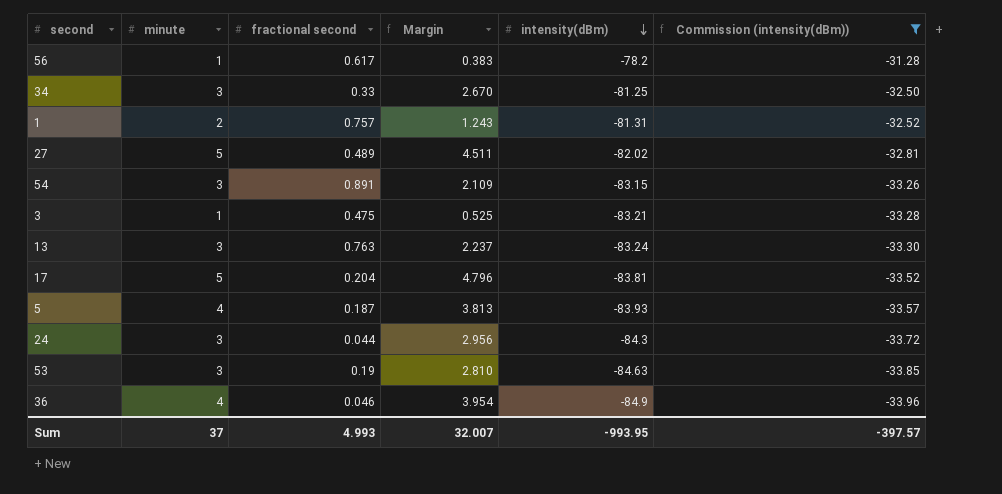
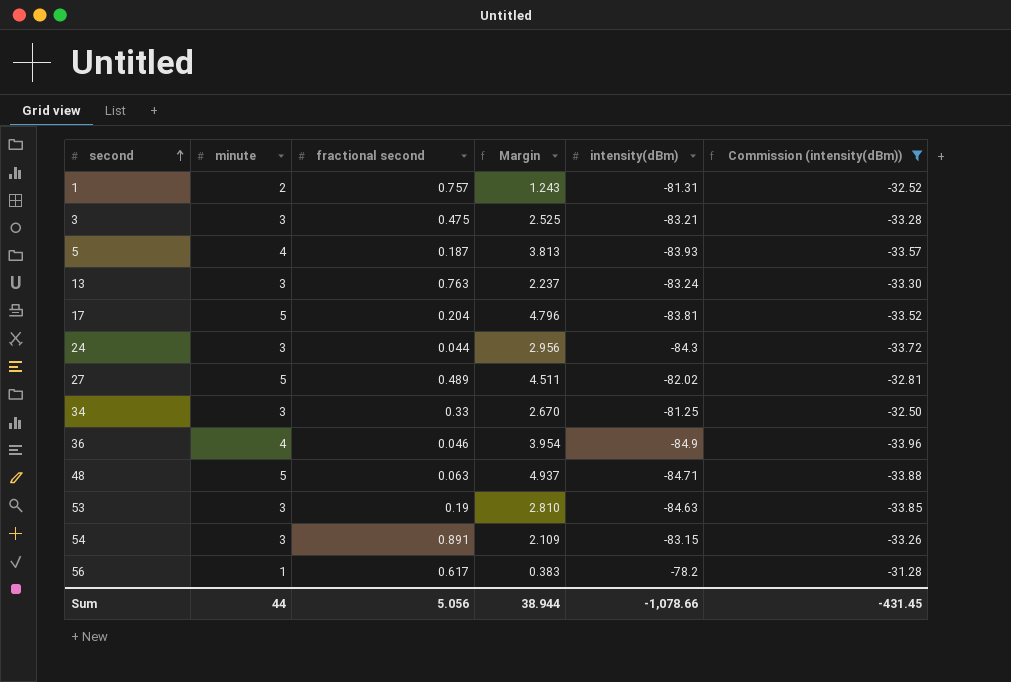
row order: intensity(dBm) descending -> second ascending
3 | minute: 1 -> 3
3 | Margin: 0.525 -> 2.525
row 48: none -> 5 | 0.063 | 4.937 | -84.71 | -33.88
Sum | minute: 37 -> 44
Sum | fractional second: 4.993 -> 5.056
Sum | Margin: 32.007 -> 38.944
Sum | intensity(dBm): -993.95 -> -1,078.66
Sum | Commission (intensity(dBm)): -397.57 -> -431.45

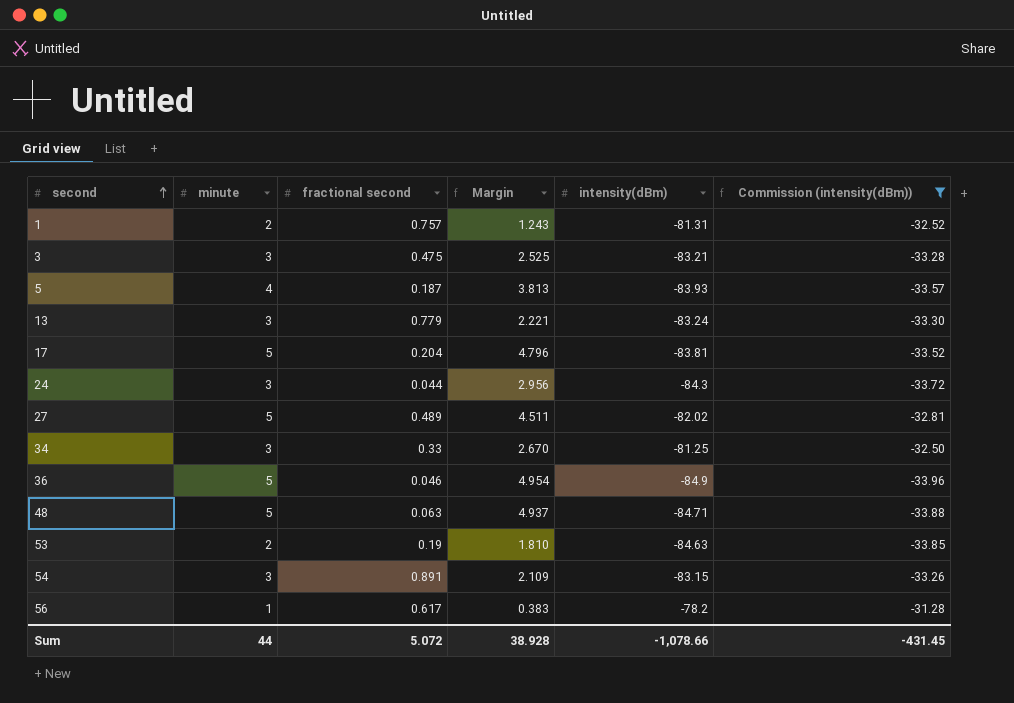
13 | fractional second: 0.763 -> 0.779
13 | Margin: 2.237 -> 2.221
36 | minute: 4 -> 5
36 | Margin: 3.954 -> 4.954
53 | minute: 3 -> 2
53 | Margin: 2.810 -> 1.810
Sum | fractional second: 5.056 -> 5.072
Sum | Margin: 38.944 -> 38.928

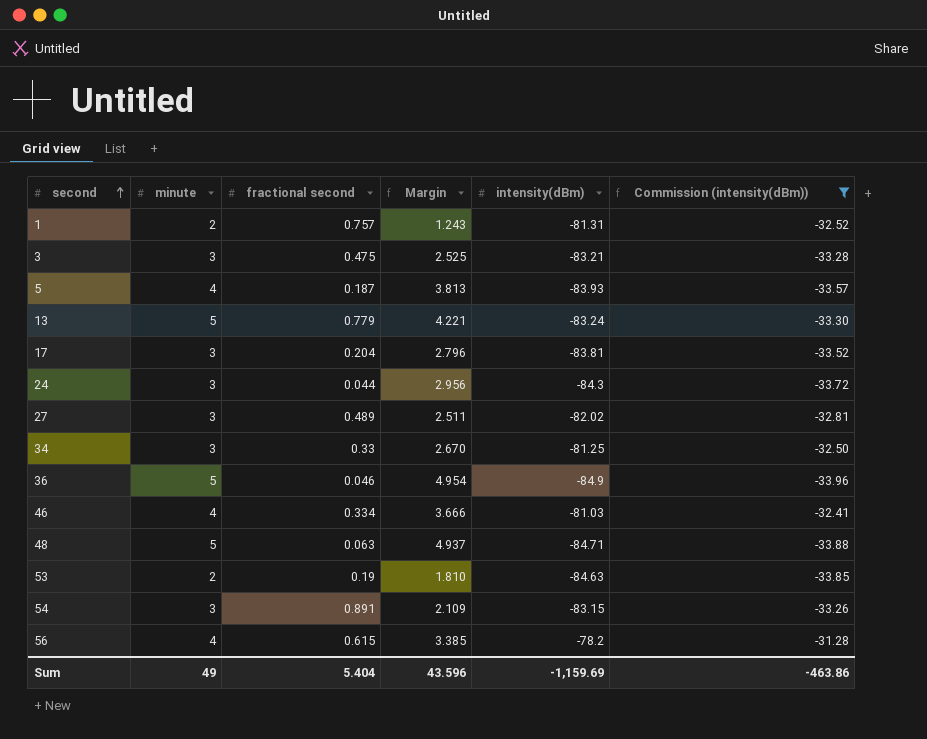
13 | minute: 3 -> 5
13 | Margin: 2.221 -> 4.221
17 | minute: 5 -> 3
17 | Margin: 4.796 -> 2.796
27 | minute: 5 -> 3
27 | Margin: 4.511 -> 2.511
row 46: none -> 4 | 0.334 | 3.666 | -81.03 | -32.41
56 | minute: 1 -> 4
56 | fractional second: 0.617 -> 0.615
56 | Margin: 0.383 -> 3.385
Sum | minute: 44 -> 49
Sum | fractional second: 5.072 -> 5.404
Sum | Margin: 38.928 -> 43.596
Sum | intensity(dBm): -1,078.66 -> -1,159.69
Sum | Commission (intensity(dBm)): -431.45 -> -463.86

